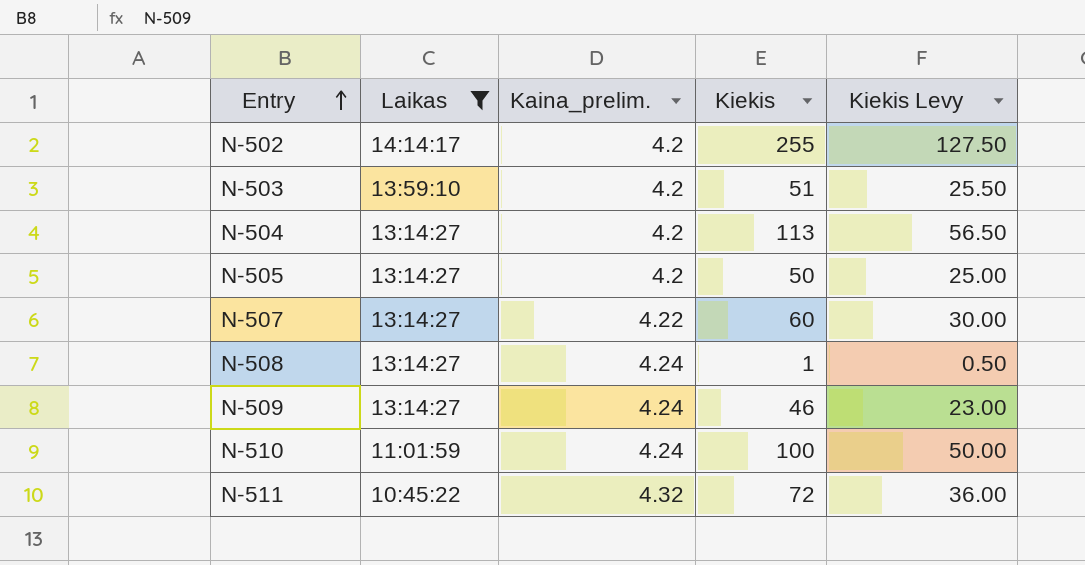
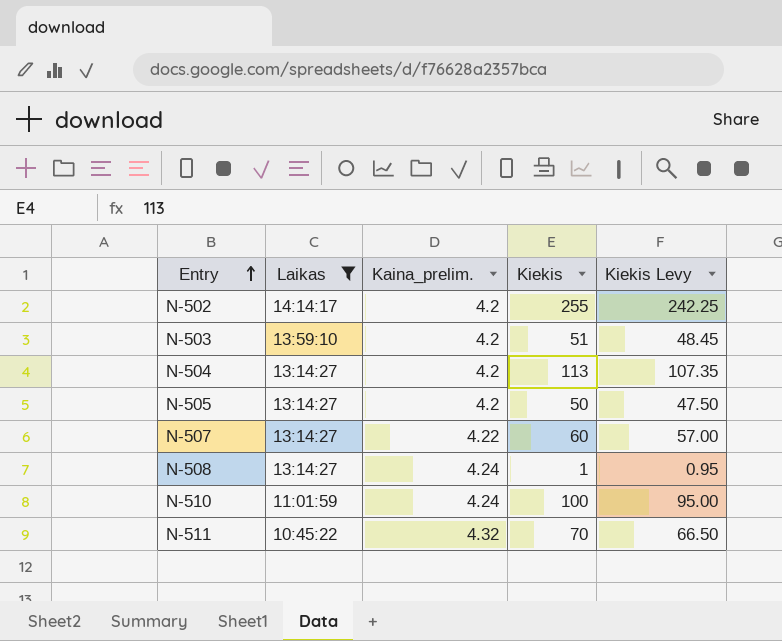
column Kiekis Levy | formula: [Kiekis] * 0.5 -> [Kiekis] * 0.95
row N-509: 13:14:27 | 4.24 | 46 | 23.00 -> none
N-511 | Kiekis: 72 -> 70

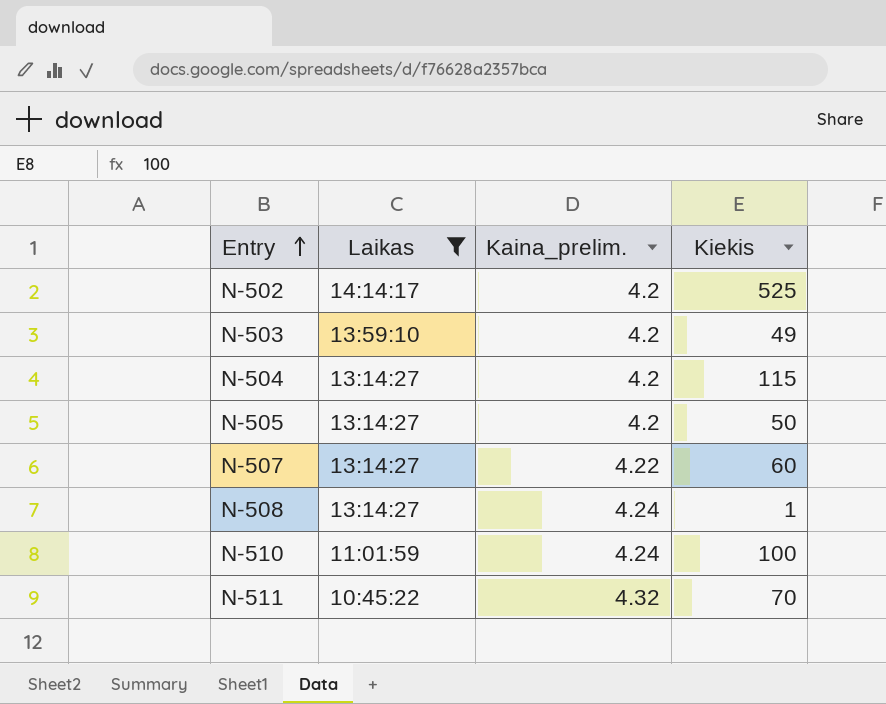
column Kiekis Levy | formula: [Kiekis] * 0.95 -> none
N-502 | Kiekis: 255 -> 525
N-503 | Kiekis: 51 -> 49
N-504 | Kiekis: 113 -> 115

